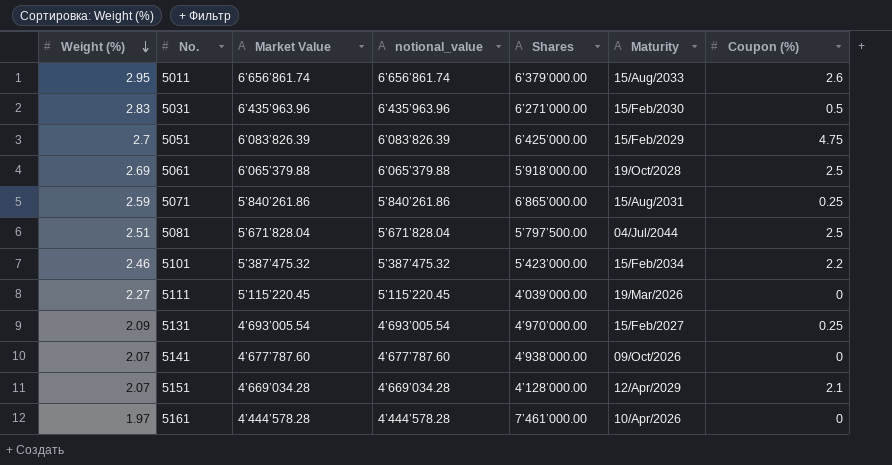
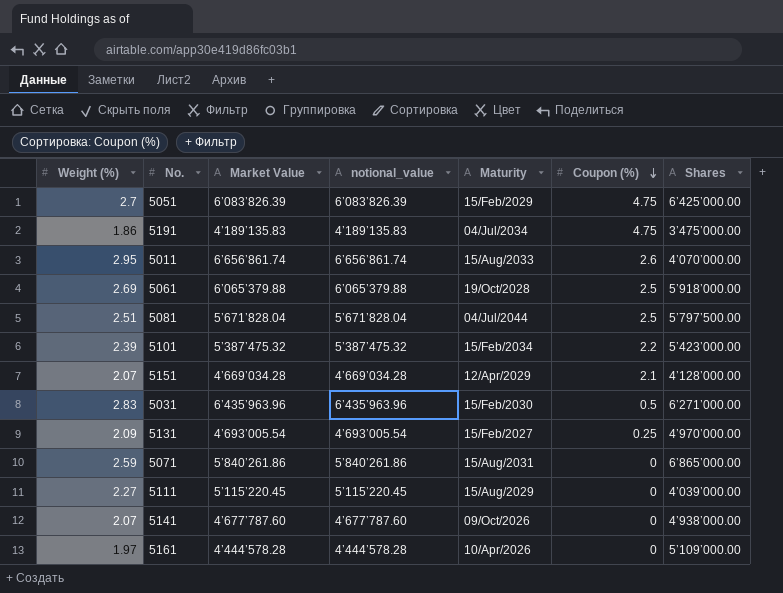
row order: Weight (%) descending -> Coupon (%) descending
column Shares | position: 5 -> 7
row 5191: none -> 1.86 | 4’189’135.83 | 4’189’135.83 | 04/Jul/2034 | 4.75 | 3’475’000.00
5011 | Shares: 6’379’000.00 -> 4’070’000.00
5101 | Weight (%): 2.46 -> 2.39
5071 | Coupon (%): 0.25 -> 0
5111 | Maturity: 19/Mar/2026 -> 15/Aug/2029
5161 | Shares: 7’461’000.00 -> 5’109’000.00

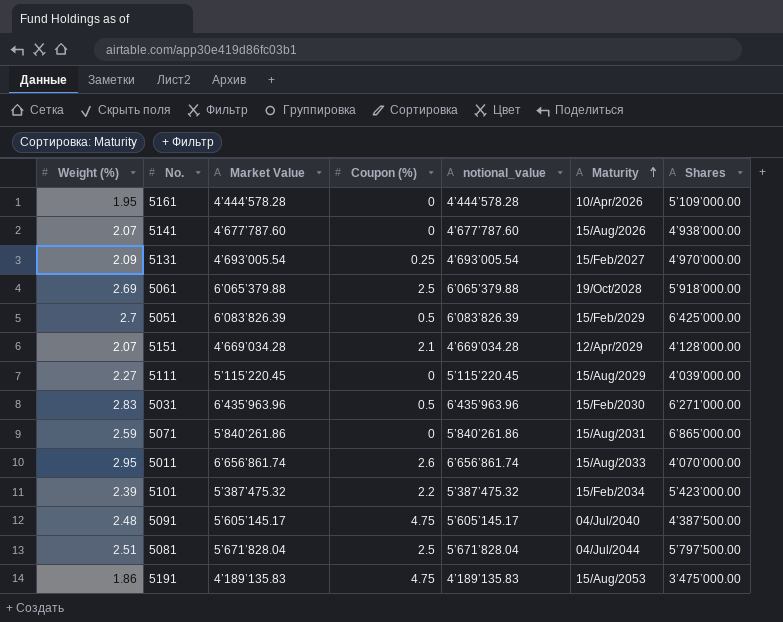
row order: Coupon (%) descending -> Maturity ascending
column Coupon (%) | position: 6 -> 4
5161 | Weight (%): 1.97 -> 1.95
5141 | Maturity: 09/Oct/2026 -> 15/Aug/2026
5051 | Coupon (%): 4.75 -> 0.5
row 5091: none -> 2.48 | 5’605’145.17 | 4.75 | 5’605’145.17 | 04/Jul/2040 | 4’387’500.00
5191 | Maturity: 04/Jul/2034 -> 15/Aug/2053

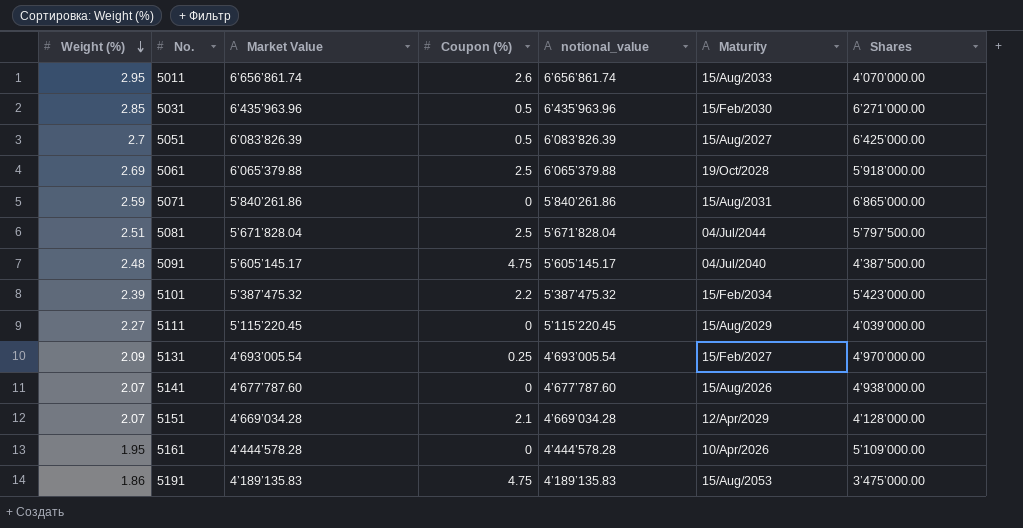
row order: Maturity ascending -> Weight (%) descending
5031 | Weight (%): 2.83 -> 2.85
5051 | Maturity: 15/Feb/2029 -> 15/Aug/2027

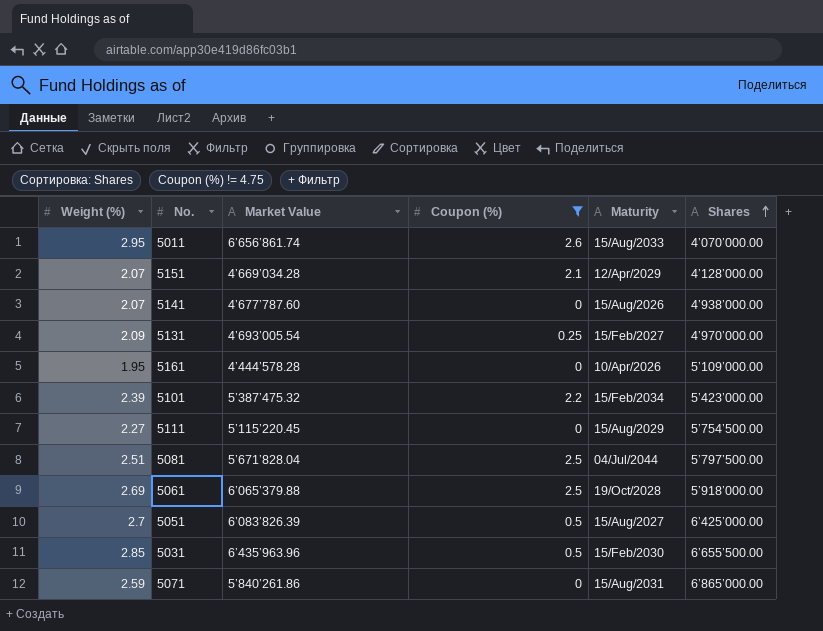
filter: none -> Coupon (%) != 4.75
row order: Weight (%) descending -> Shares ascending
column notional_value | position: 5 -> none
5111 | Shares: 4’039’000.00 -> 5’754’500.00
5031 | Shares: 6’271’000.00 -> 6’655’500.00

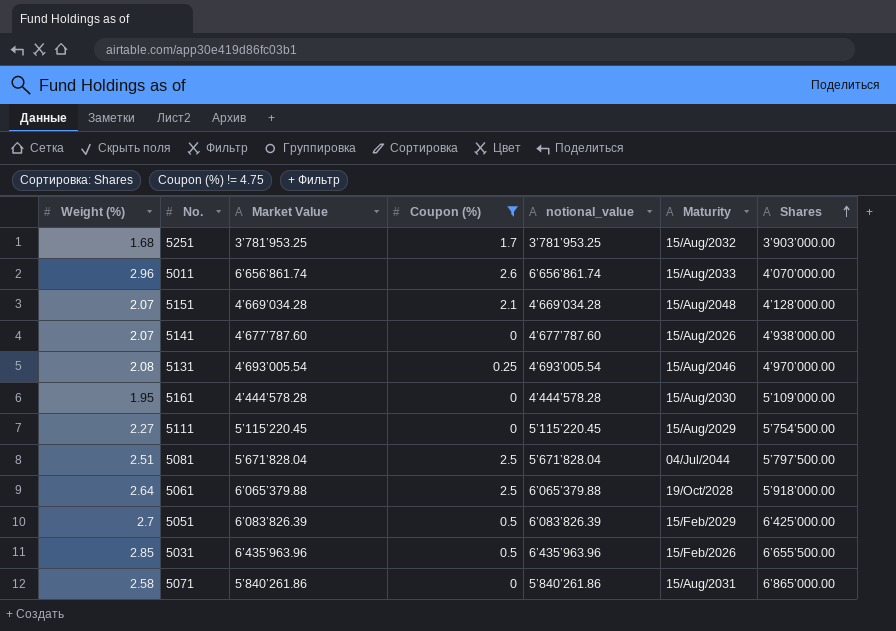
column notional_value | position: none -> 5
row 5101: 2.39 | 5’387’475.32 | 2.2 | 15/Feb/2034 | 5’423’000.00 -> none
row 5251: none -> 1.68 | 3’781’953.25 | 1.7 | 3’781’953.25 | 15/Aug/2032 | 3’903’000.00
5011 | Weight (%): 2.95 -> 2.96
5151 | Maturity: 12/Apr/2029 -> 15/Aug/2048
5131 | Weight (%): 2.09 -> 2.08
5131 | Maturity: 15/Feb/2027 -> 15/Aug/2046
5161 | Maturity: 10/Apr/2026 -> 15/Aug/2030
5061 | Weight (%): 2.69 -> 2.64
5051 | Maturity: 15/Aug/2027 -> 15/Feb/2029
5031 | Maturity: 15/Feb/2030 -> 15/Feb/2026
5071 | Weight (%): 2.59 -> 2.58

